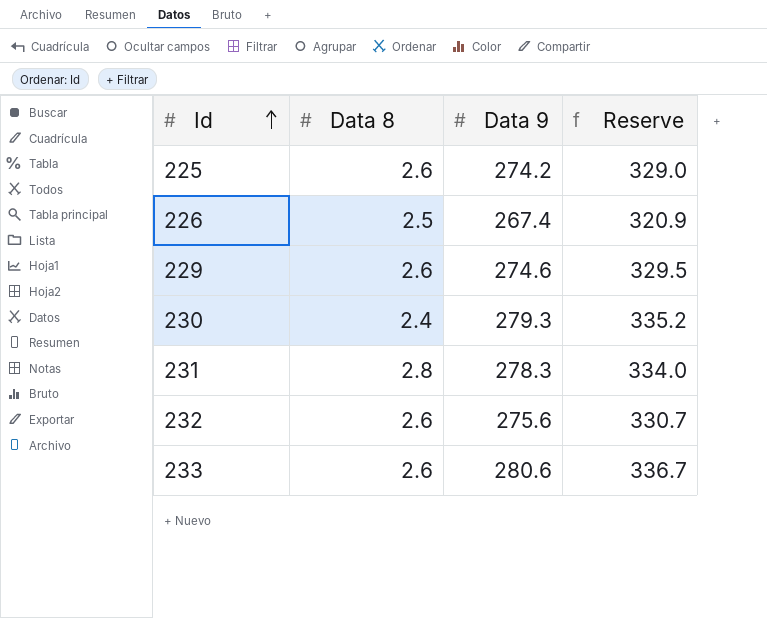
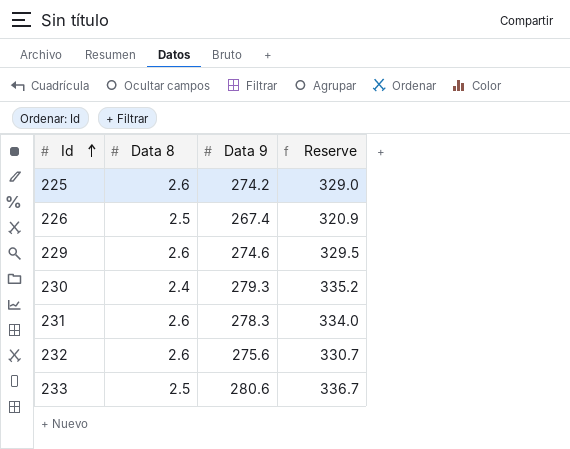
231 | Data 8: 2.8 -> 2.6
233 | Data 8: 2.6 -> 2.5

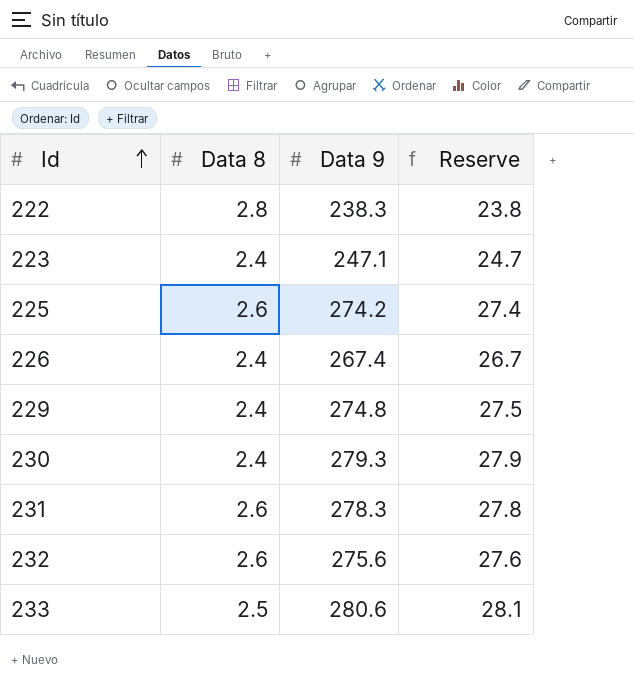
column Reserve | formula: [Data 9] * 1.2 -> [Data 9] * 0.1
row 222: none -> 2.8 | 238.3 | 23.8
row 223: none -> 2.4 | 247.1 | 24.7
226 | Data 8: 2.5 -> 2.4
229 | Data 8: 2.6 -> 2.4
229 | Data 9: 274.6 -> 274.8

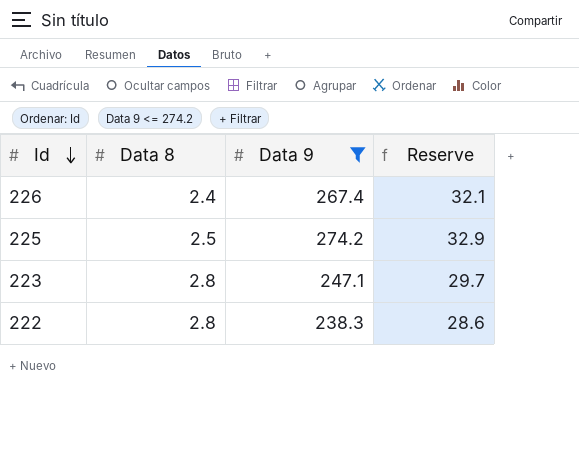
filter: none -> Data 9 <= 274.2
row order: Id ascending -> Id descending
column Reserve | formula: [Data 9] * 0.1 -> [Data 9] * 0.12
225 | Data 8: 2.6 -> 2.5
223 | Data 8: 2.4 -> 2.8

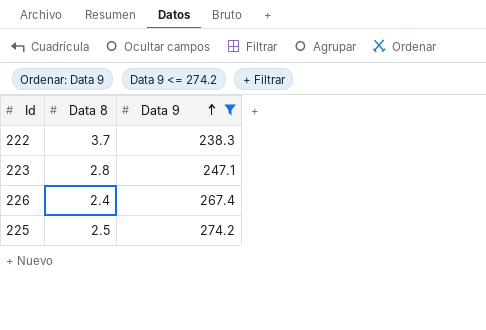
row order: Id descending -> Data 9 ascending
column Reserve | formula: [Data 9] * 0.12 -> none
222 | Data 8: 2.8 -> 3.7

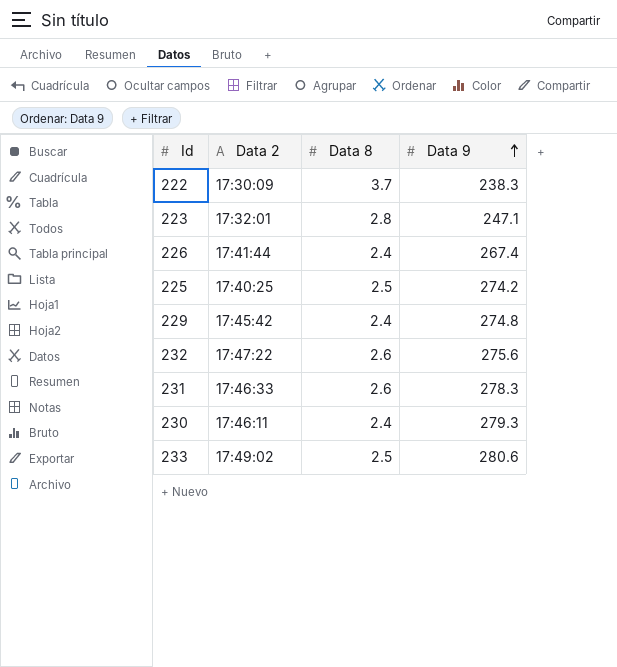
filter: Data 9 <= 274.2 -> none
column Data 2 | position: none -> 2

